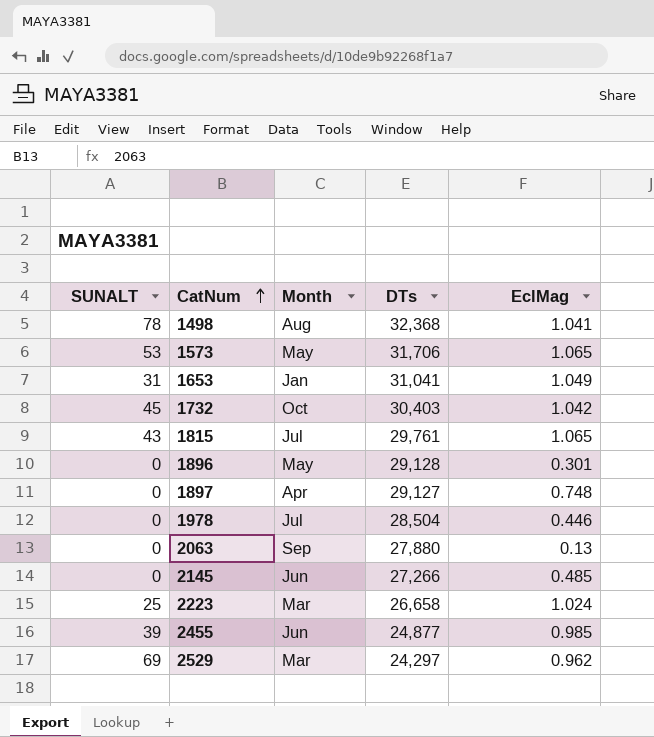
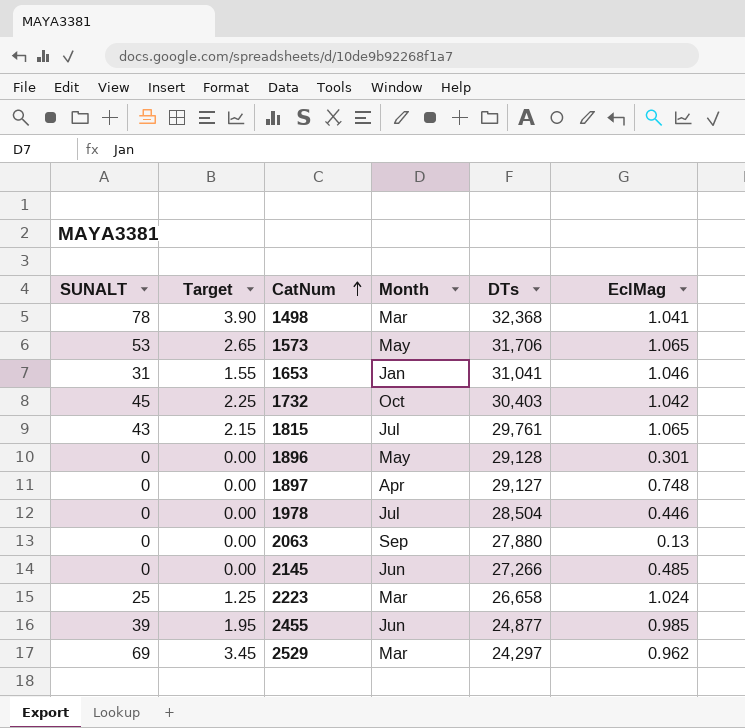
column Target | formula: none -> [SUNALT] * 0.05
1498 | Month: Aug -> Mar
1653 | EclMag: 1.049 -> 1.046

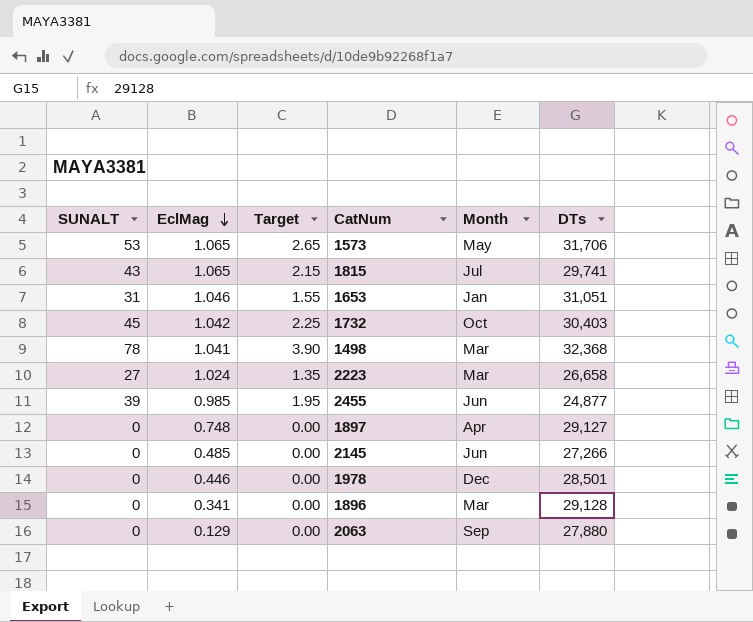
row order: CatNum ascending -> EclMag descending
column EclMag | position: 6 -> 2
row 2529: 69 | 3.45 | Mar | 24,297 | 0.962 -> none
1815 | DTs: 29,761 -> 29,741
1653 | DTs: 31,041 -> 31,051
2223 | SUNALT: 25 -> 27
2223 | Target: 1.25 -> 1.35
1978 | Month: Jul -> Dec
1978 | DTs: 28,504 -> 28,501
1896 | EclMag: 0.301 -> 0.341
1896 | Month: May -> Mar
2063 | EclMag: 0.13 -> 0.129

